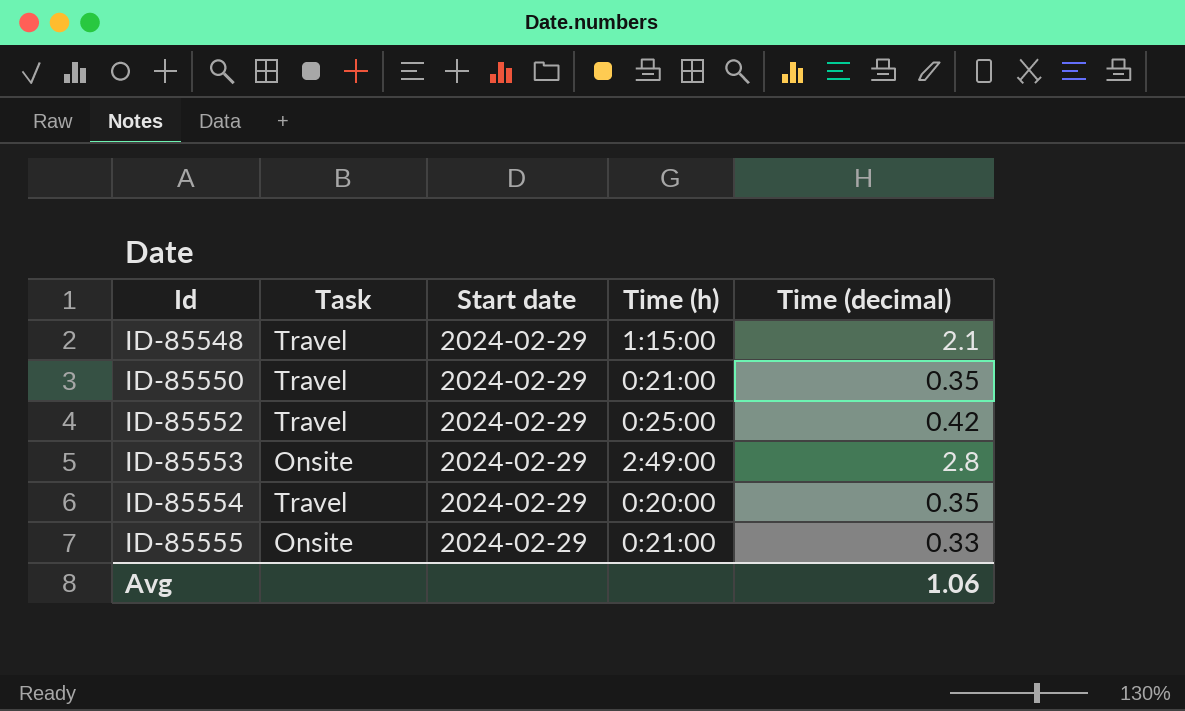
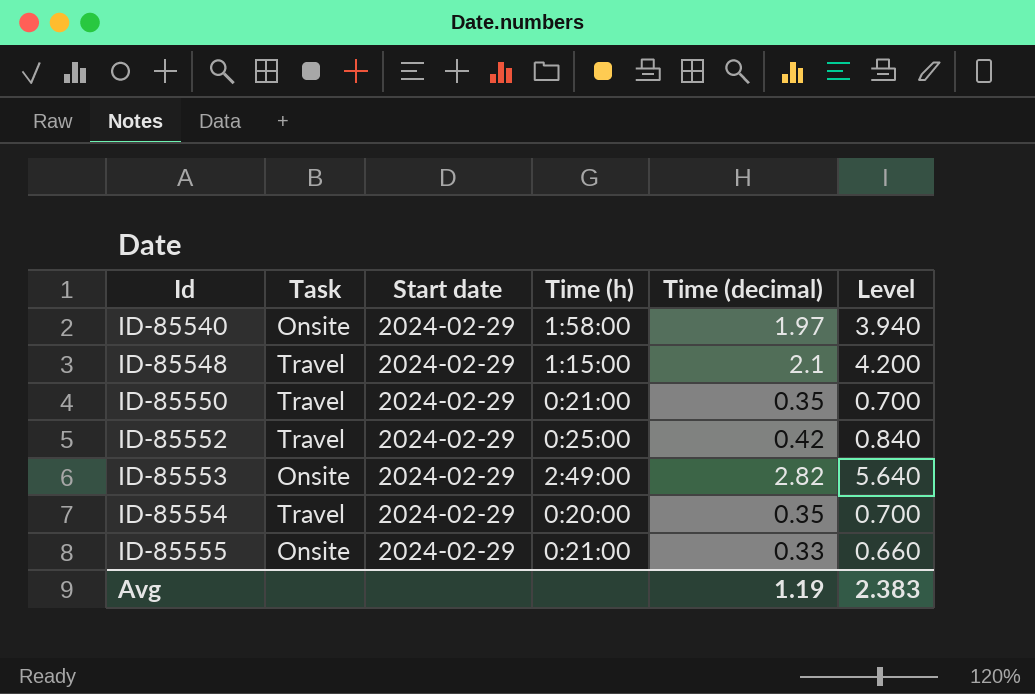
column Level | formula: none -> [Time (decimal)] * 2
row ID-85540: none -> Onsite | 2024-02-29 | 1:58:00 | 1.97 | 3.940
ID-85553 | Time (decimal): 2.8 -> 2.82
Avg | Time (decimal): 1.06 -> 1.19

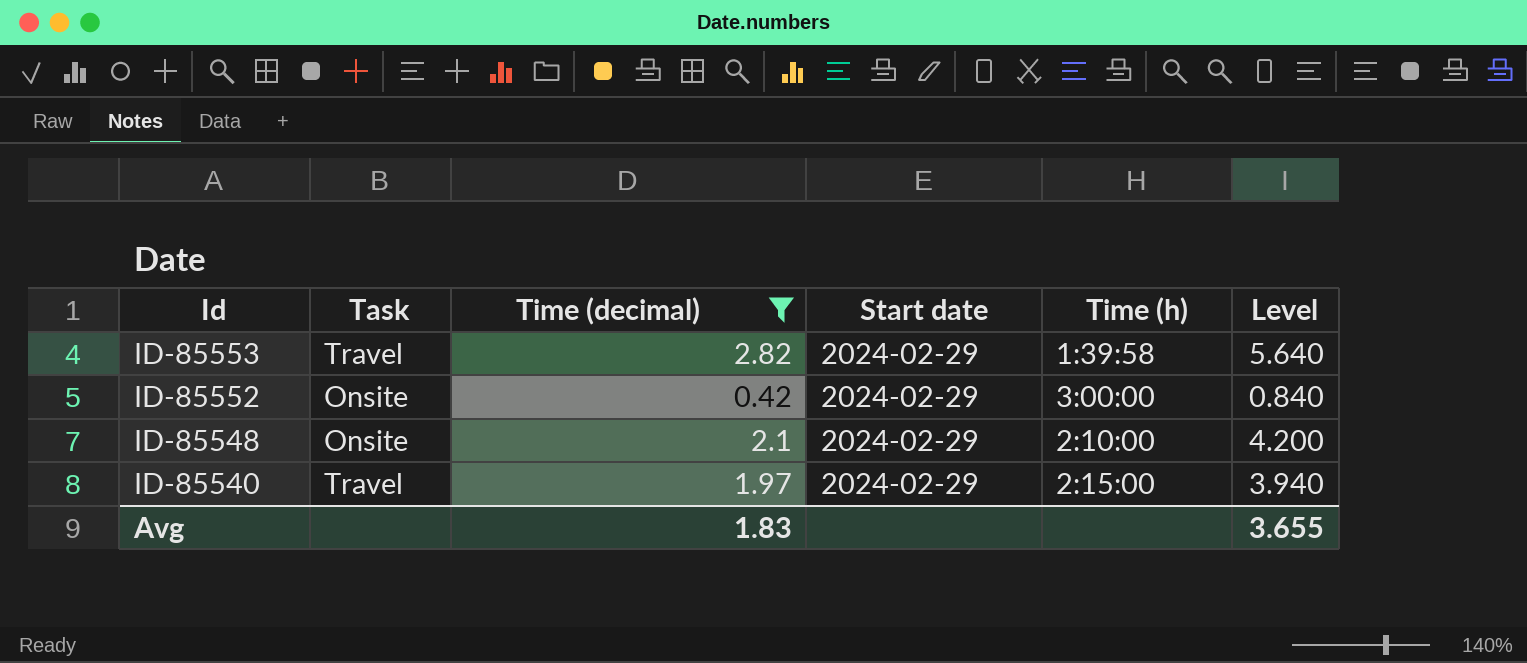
filter: none -> Time (decimal) >= 0.42
row order: Id ascending -> Id descending
column Time (decimal) | position: 5 -> 3
ID-85553 | Task: Onsite -> Travel
ID-85553 | Time (h): 2:49:00 -> 1:39:58
ID-85552 | Task: Travel -> Onsite
ID-85552 | Time (h): 0:25:00 -> 3:00:00
ID-85548 | Task: Travel -> Onsite
ID-85548 | Time (h): 1:15:00 -> 2:10:00
ID-85540 | Task: Onsite -> Travel
ID-85540 | Time (h): 1:58:00 -> 2:15:00
Avg | Time (decimal): 1.19 -> 1.83
Avg | Level: 2.383 -> 3.655

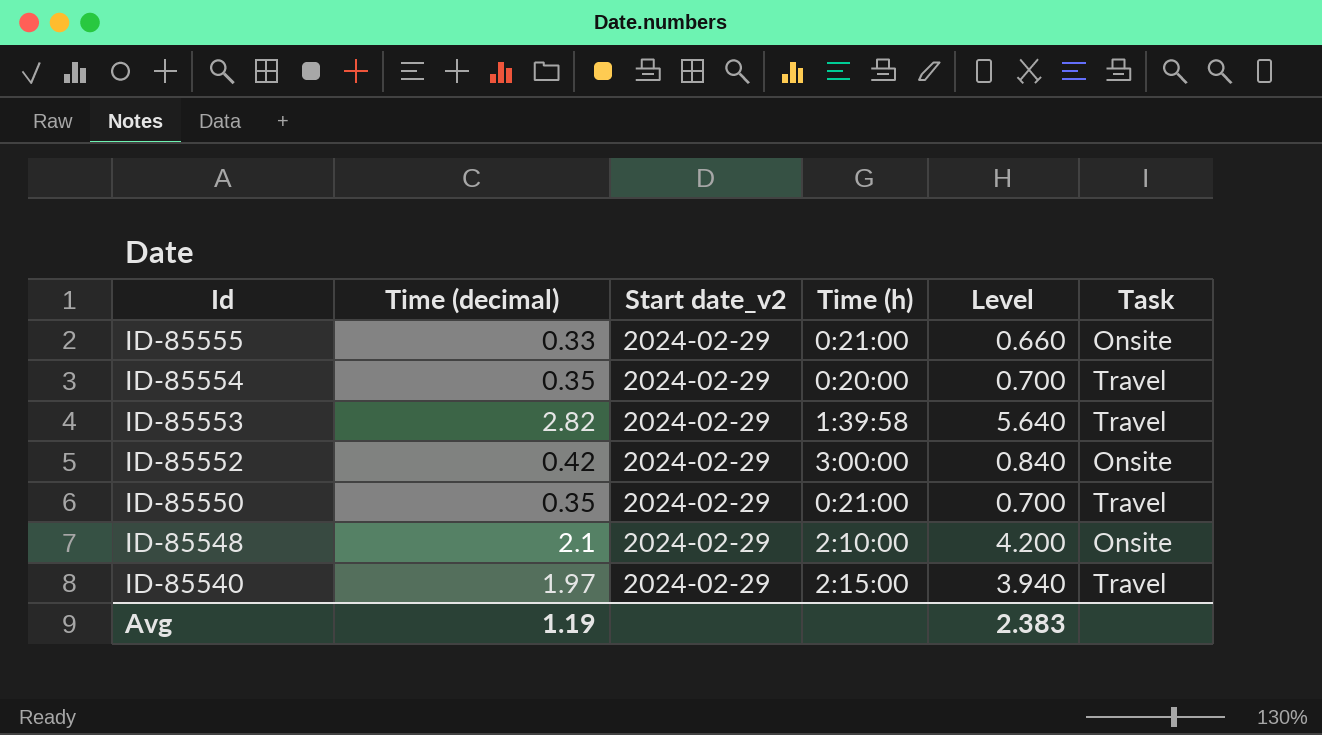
filter: Time (decimal) >= 0.42 -> none
column name: Start date -> Start date_v2
column Task | position: 2 -> 6
Avg | Time (decimal): 1.83 -> 1.19
Avg | Level: 3.655 -> 2.383

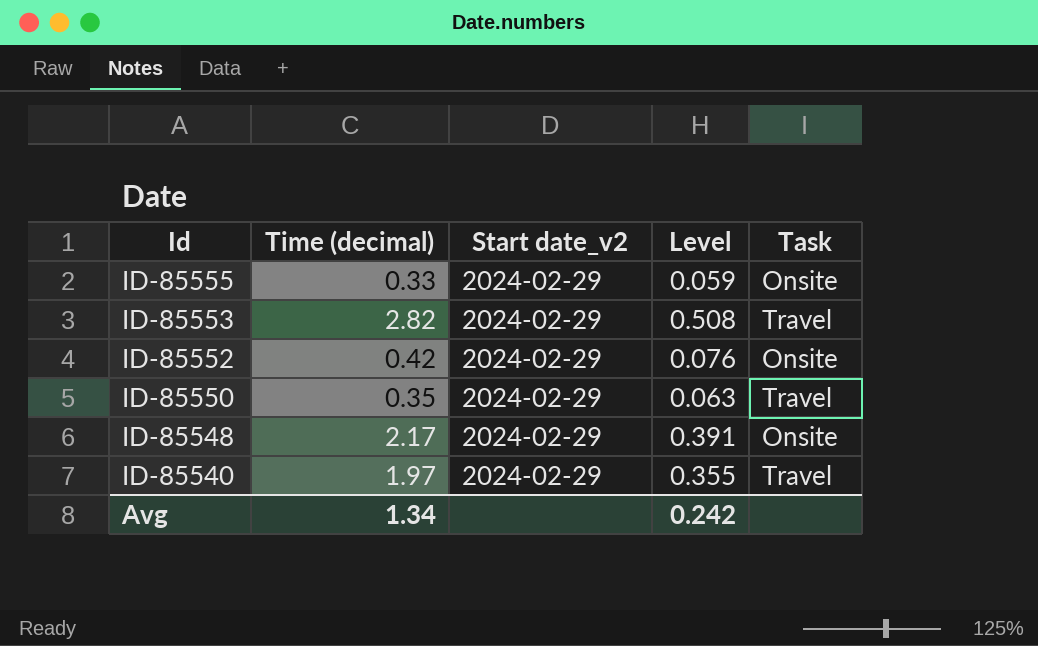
column Time (h) | position: 4 -> none
column Level | formula: [Time (decimal)] * 2 -> [Time (decimal)] * 0.18
row ID-85554: 0.35 | 2024-02-29 | 0:20:00 | 0.700 | Travel -> none
ID-85548 | Time (decimal): 2.1 -> 2.17
Avg | Time (decimal): 1.19 -> 1.34
Avg | Level: 2.383 -> 0.242

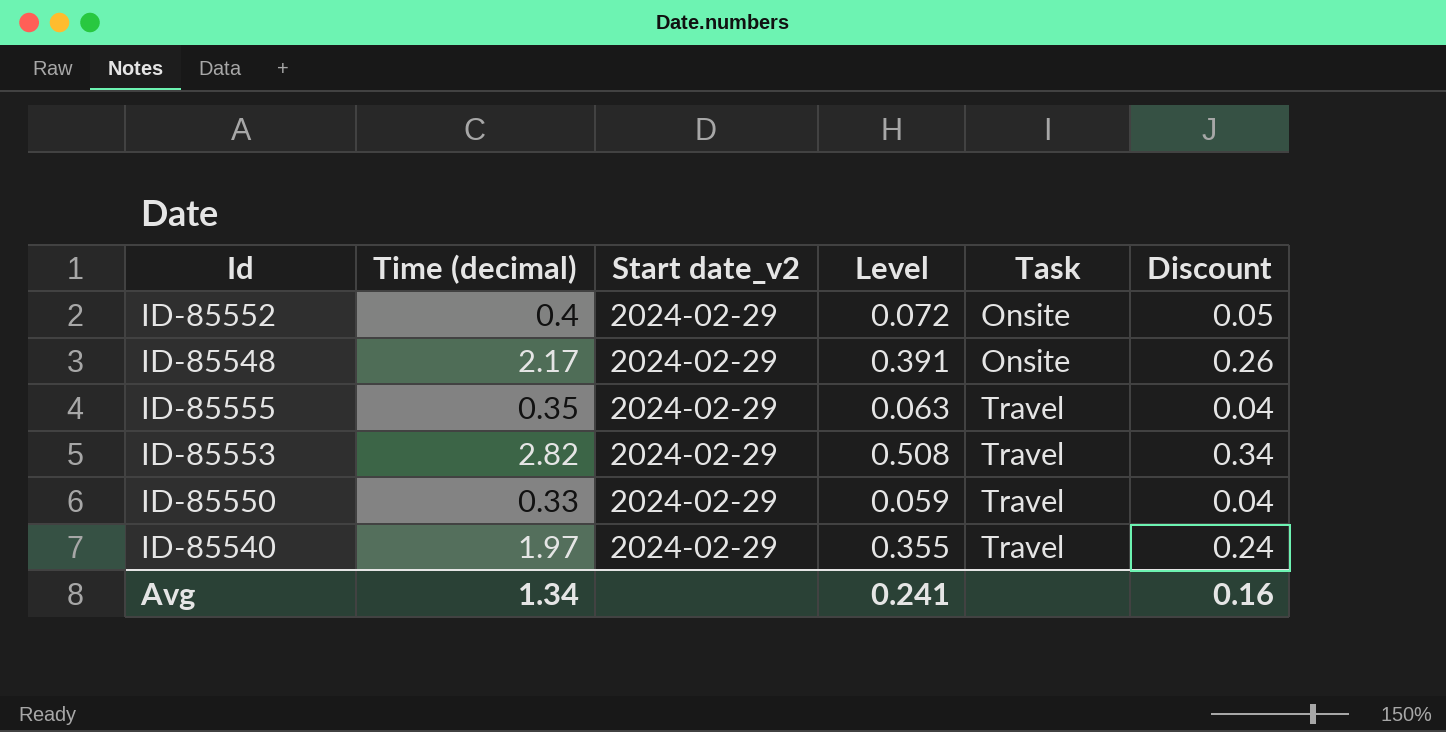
row order: Id descending -> Task ascending
column Discount | formula: none -> [Time (decimal)] * 0.12
ID-85552 | Time (decimal): 0.42 -> 0.4
ID-85552 | Level: 0.076 -> 0.072
ID-85555 | Time (decimal): 0.33 -> 0.35
ID-85555 | Level: 0.059 -> 0.063
ID-85555 | Task: Onsite -> Travel
ID-85550 | Time (decimal): 0.35 -> 0.33
ID-85550 | Level: 0.063 -> 0.059
Avg | Level: 0.242 -> 0.241

